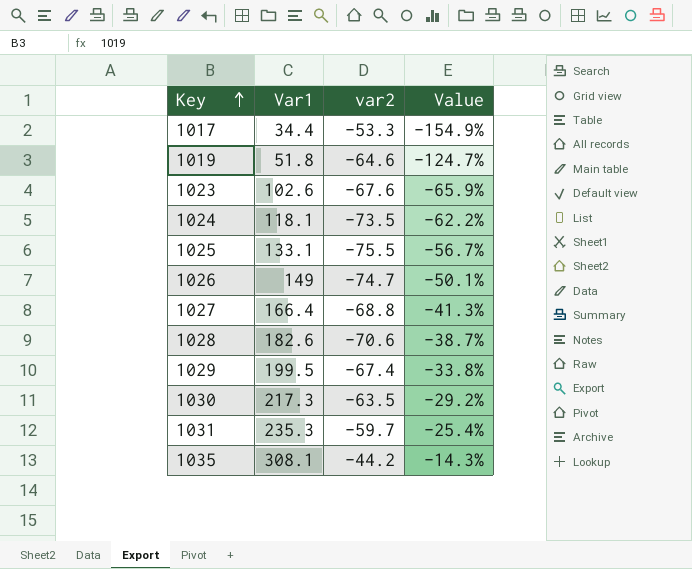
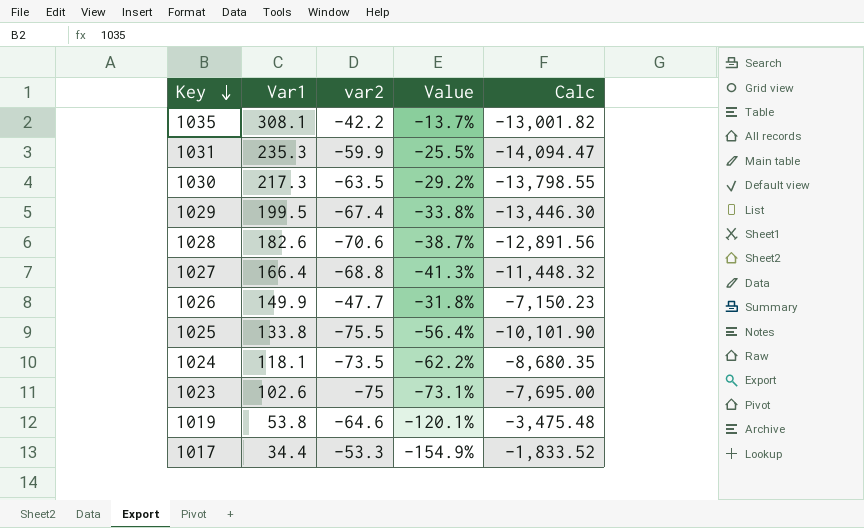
row order: Key ascending -> Key descending
column Calc | formula: none -> [Var1] * [var2]
1035 | var2: -44.2 -> -42.2
1035 | Value: -14.3% -> -13.7%
1031 | var2: -59.7 -> -59.9
1031 | Value: -25.4% -> -25.5%
1026 | Var1: 149 -> 149.9
1026 | var2: -74.7 -> -47.7
1026 | Value: -50.1% -> -31.8%
1025 | Var1: 133.1 -> 133.8
1025 | Value: -56.7% -> -56.4%
1023 | var2: -67.6 -> -75
1023 | Value: -65.9% -> -73.1%
1019 | Var1: 51.8 -> 53.8
1019 | Value: -124.7% -> -120.1%

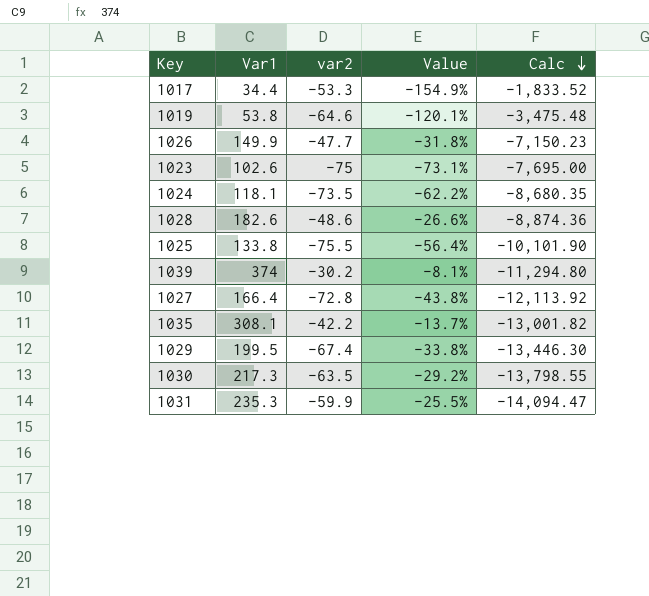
row order: Key descending -> Calc descending
1028 | var2: -70.6 -> -48.6
1028 | Value: -38.7% -> -26.6%
1028 | Calc: -12,891.56 -> -8,874.36
row 1039: none -> 374 | -30.2 | -8.1% | -11,294.80
1027 | var2: -68.8 -> -72.8
1027 | Value: -41.3% -> -43.8%
1027 | Calc: -11,448.32 -> -12,113.92

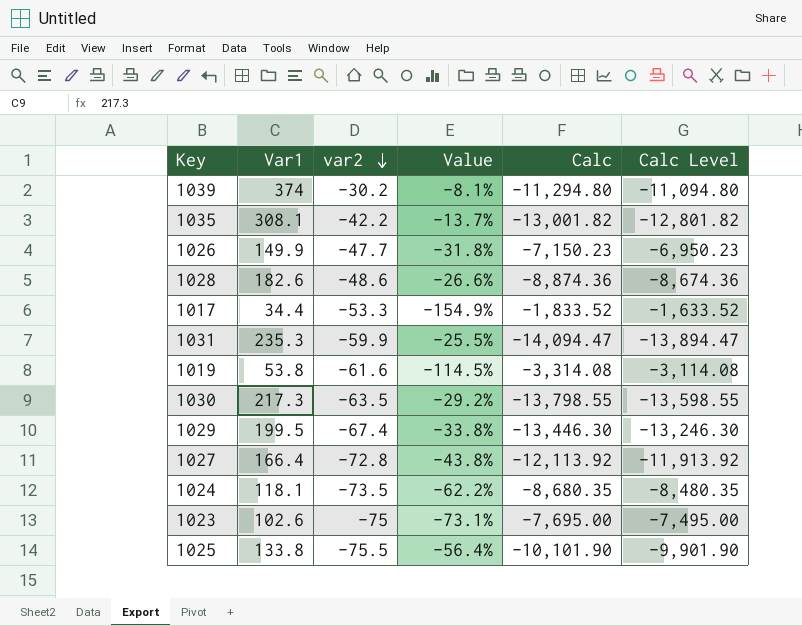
row order: Calc descending -> var2 descending
column Calc Level | formula: none -> [Calc] + 200
1019 | var2: -64.6 -> -61.6
1019 | Value: -120.1% -> -114.5%
1019 | Calc: -3,475.48 -> -3,314.08

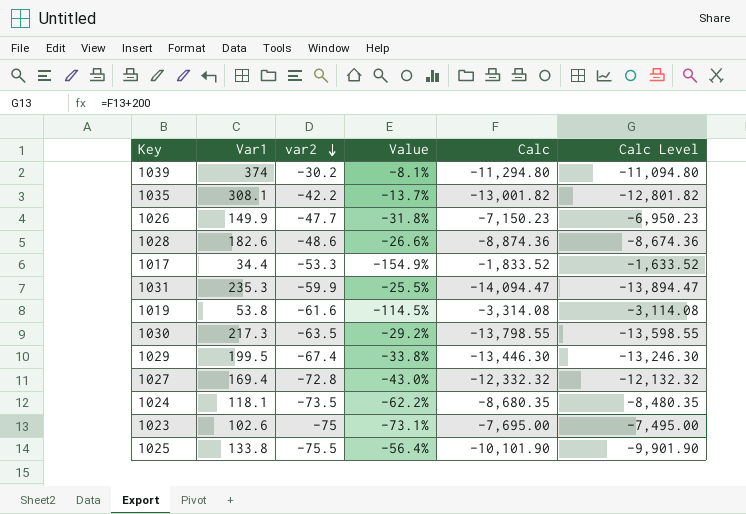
1027 | Var1: 166.4 -> 169.4
1027 | Value: -43.8% -> -43.0%
1027 | Calc: -12,113.92 -> -12,332.32
1027 | Calc Level: -11,913.92 -> -12,132.32

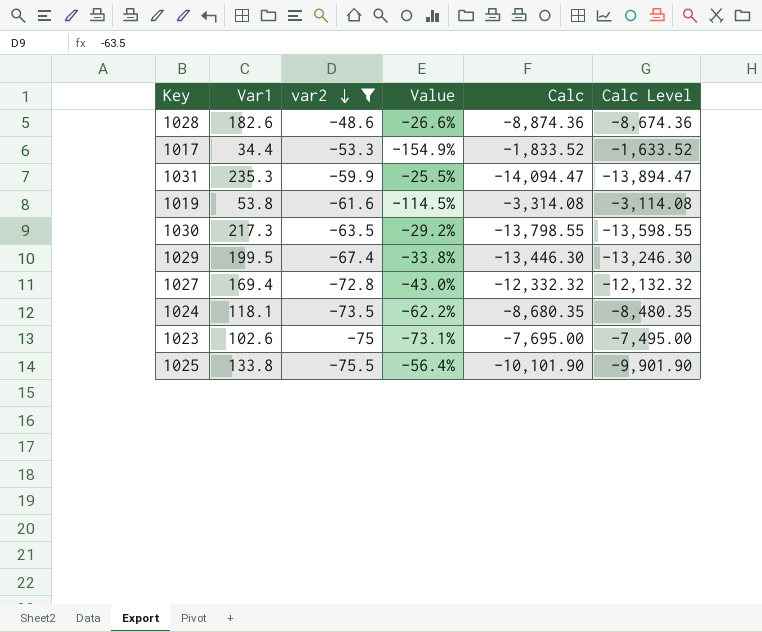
filter: none -> var2 <= -48.6

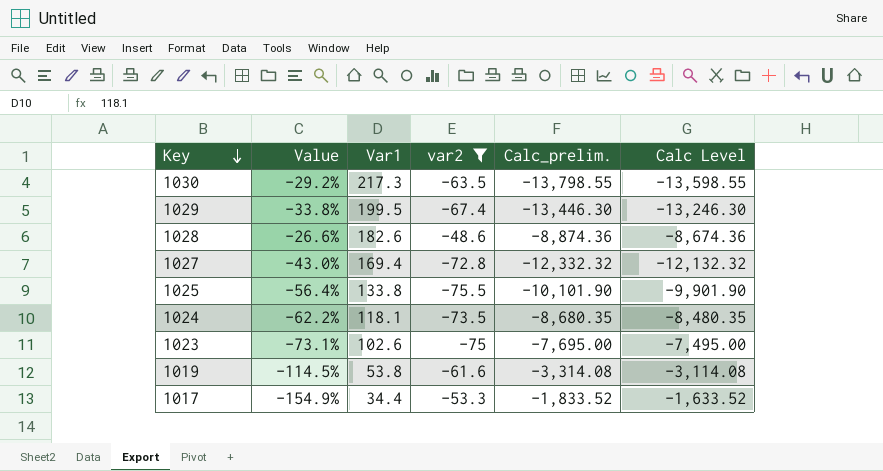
row order: var2 descending -> Key descending
column Value | position: 4 -> 2
column name: Calc -> Calc_prelim.
row 1031: 235.3 | -59.9 | -25.5% | -14,094.47 | -13,894.47 -> none

